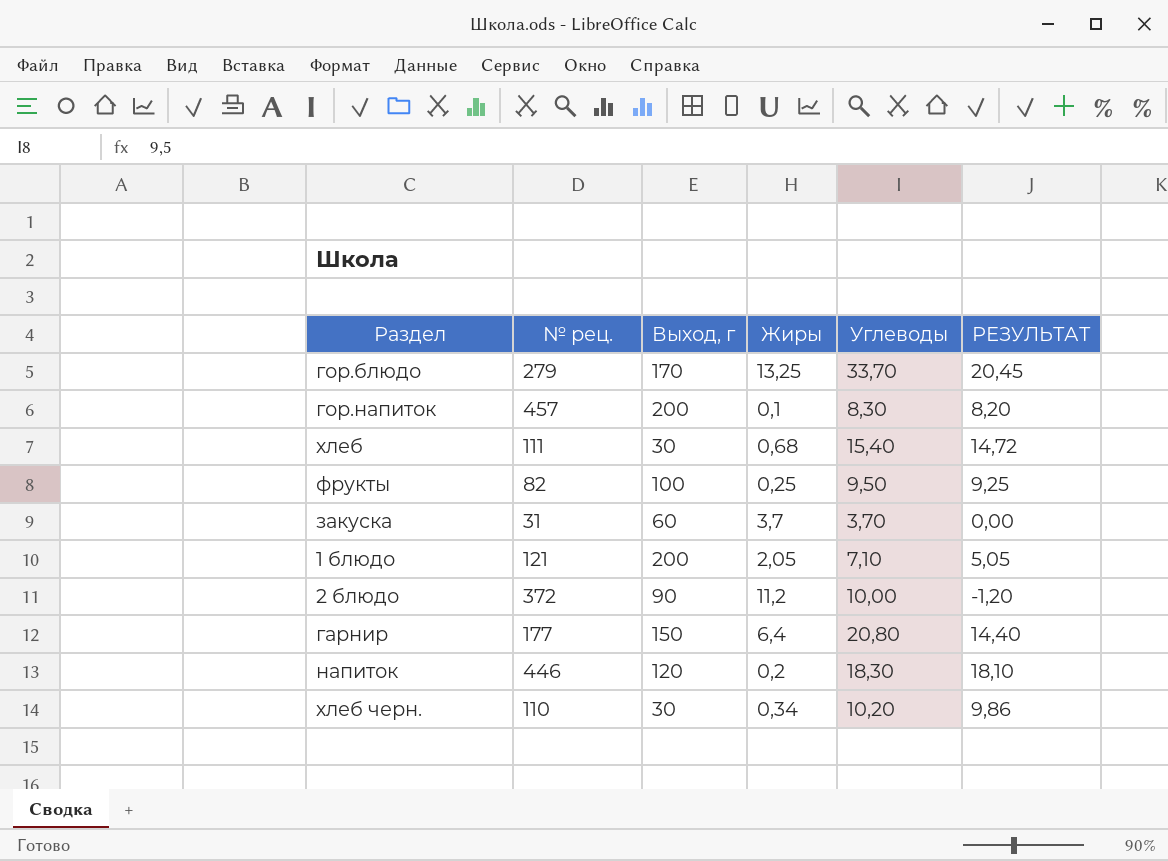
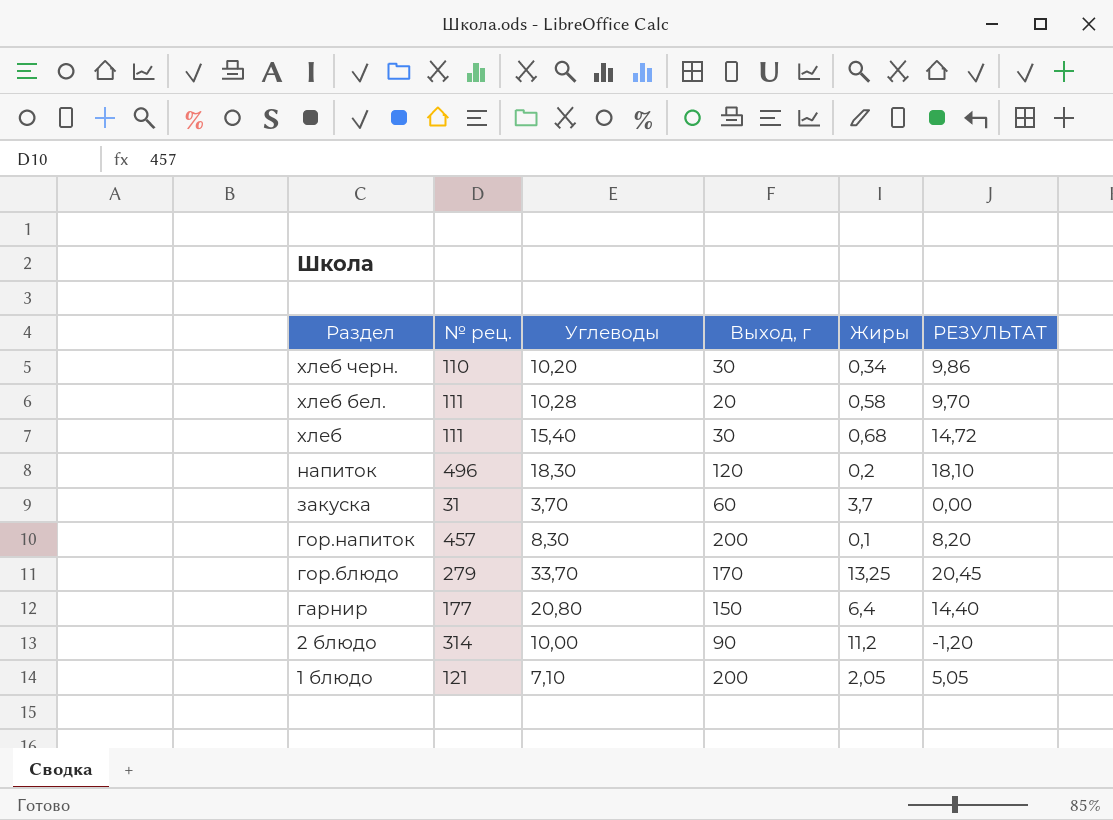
row order: none -> Раздел descending
column Углеводы | position: 5 -> 3
row фрукты: 82 | 100 | 0,25 | 9,50 | 9,25 -> none
row хлеб бел.: none -> 111 | 10,28 | 20 | 0,58 | 9,70
напиток | № рец.: 446 -> 496
2 блюдо | № рец.: 372 -> 314

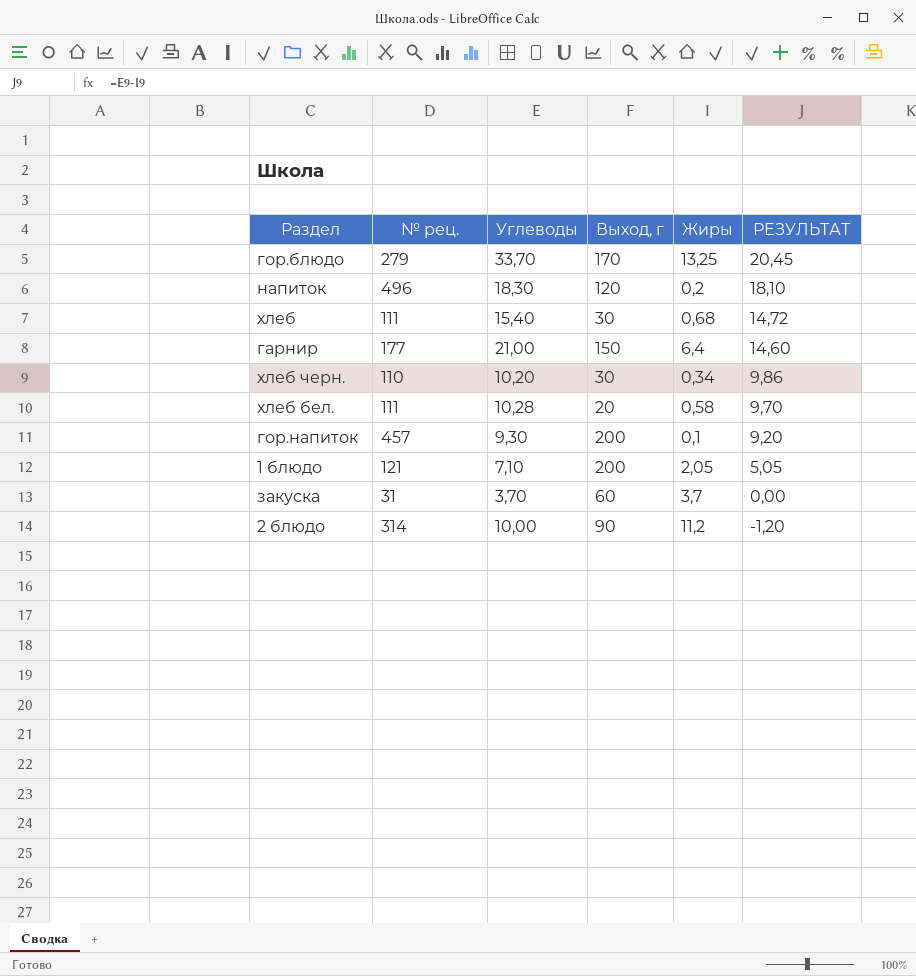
row order: Раздел descending -> РЕЗУЛЬТАТ descending
гарнир | Углеводы: 20,80 -> 21,00
гарнир | РЕЗУЛЬТАТ: 14,40 -> 14,60
гор.напиток | Углеводы: 8,30 -> 9,30
гор.напиток | РЕЗУЛЬТАТ: 8,20 -> 9,20

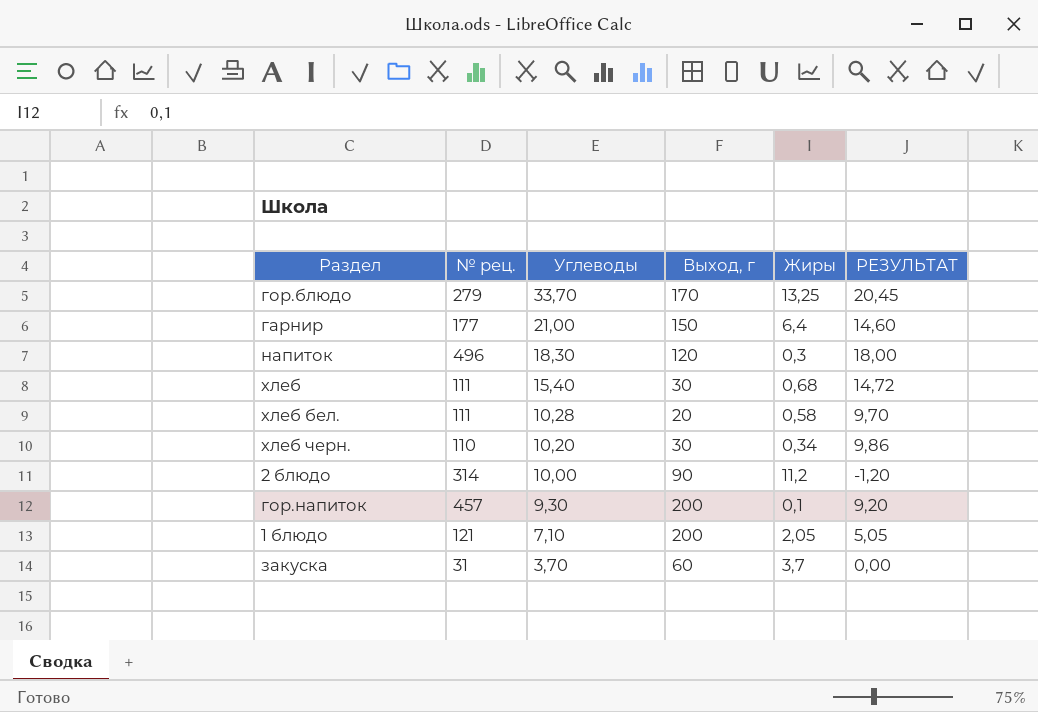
row order: РЕЗУЛЬТАТ descending -> Углеводы descending
напиток | Жиры: 0,2 -> 0,3
напиток | РЕЗУЛЬТАТ: 18,10 -> 18,00

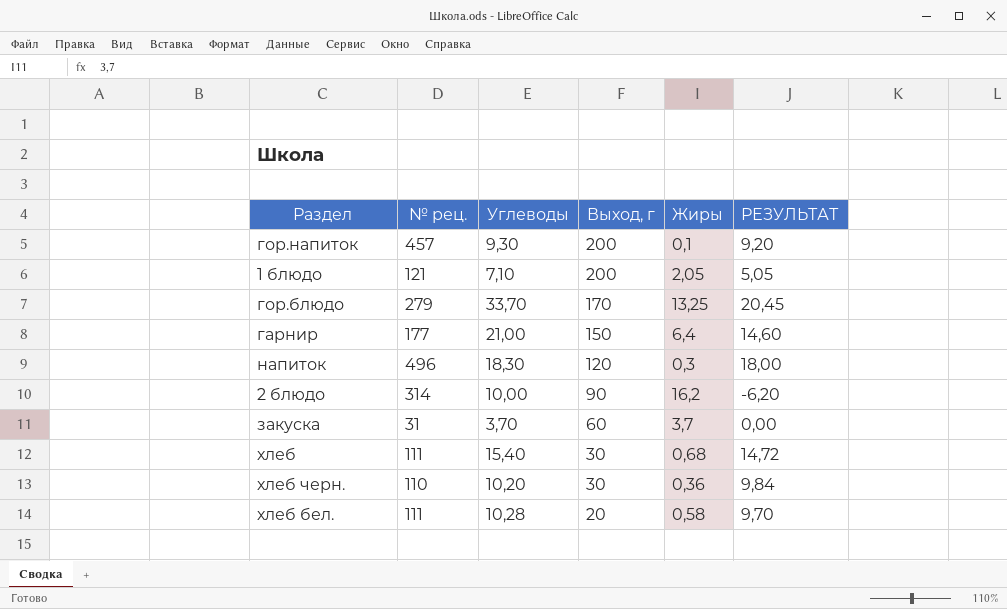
row order: Углеводы descending -> Выход, г descending
2 блюдо | Жиры: 11,2 -> 16,2
2 блюдо | РЕЗУЛЬТАТ: -1,20 -> -6,20
хлеб черн. | Жиры: 0,34 -> 0,36
хлеб черн. | РЕЗУЛЬТАТ: 9,86 -> 9,84

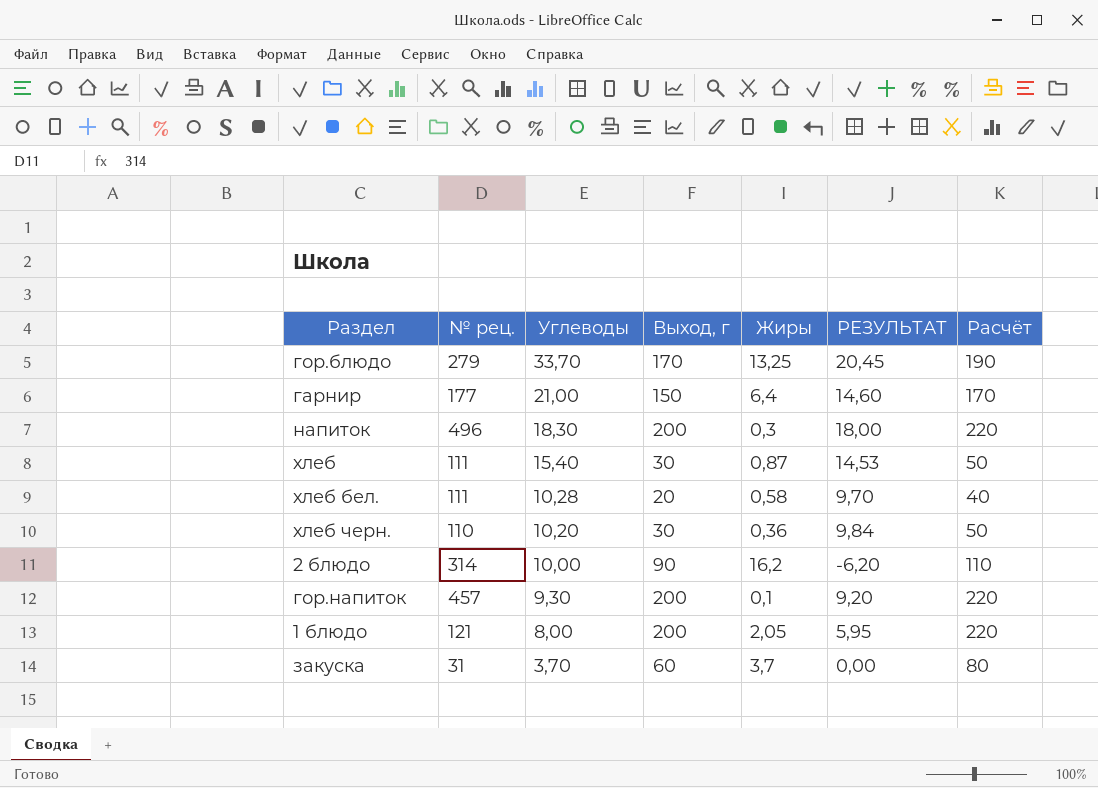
row order: Выход, г descending -> Углеводы descending
column Расчёт | formula: none -> [Выход, г] + 20
напиток | Выход, г: 120 -> 200
хлеб | Жиры: 0,68 -> 0,87
хлеб | РЕЗУЛЬТАТ: 14,72 -> 14,53
1 блюдо | Углеводы: 7,10 -> 8,00
1 блюдо | РЕЗУЛЬТАТ: 5,05 -> 5,95

